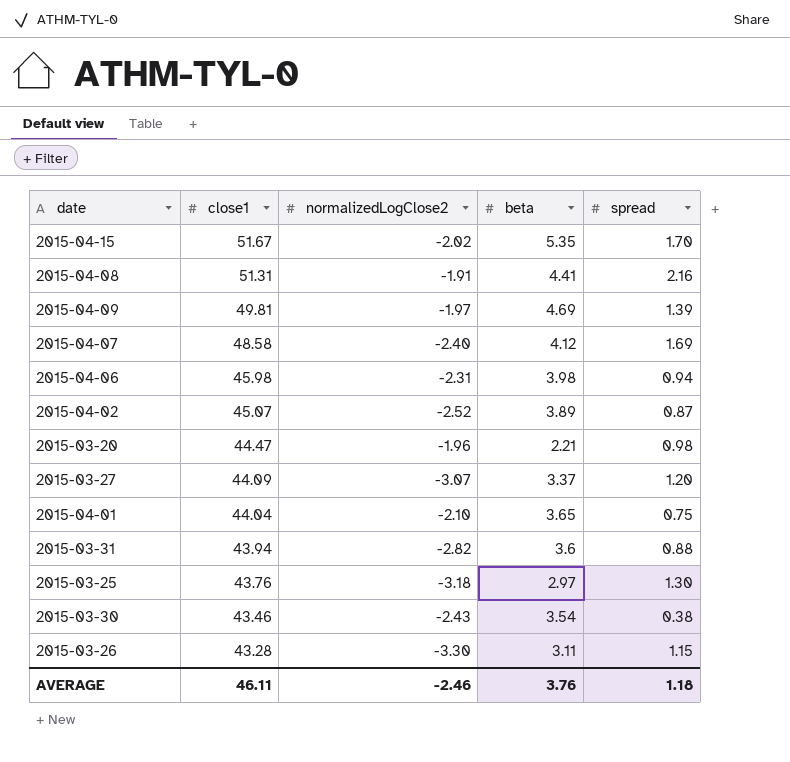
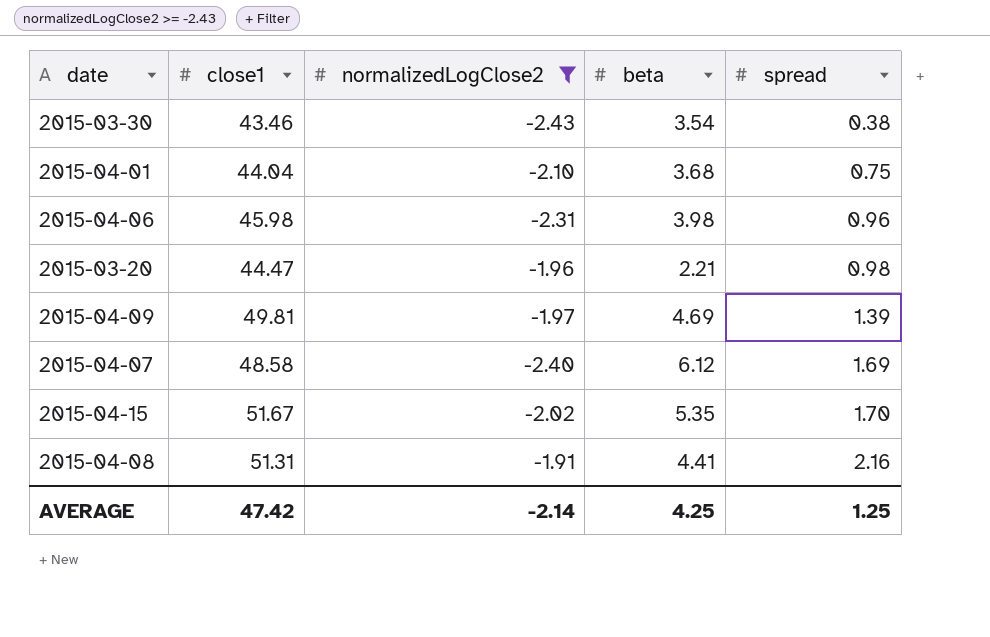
filter: none -> normalizedLogClose2 >= -2.43
row order: close1 descending -> spread ascending
2015-04-01 | beta: 3.65 -> 3.68
2015-04-06 | spread: 0.94 -> 0.96
2015-04-07 | beta: 4.12 -> 6.12
AVERAGE | close1: 46.11 -> 47.42
AVERAGE | normalizedLogClose2: -2.46 -> -2.14
AVERAGE | beta: 3.76 -> 4.25
AVERAGE | spread: 1.18 -> 1.25

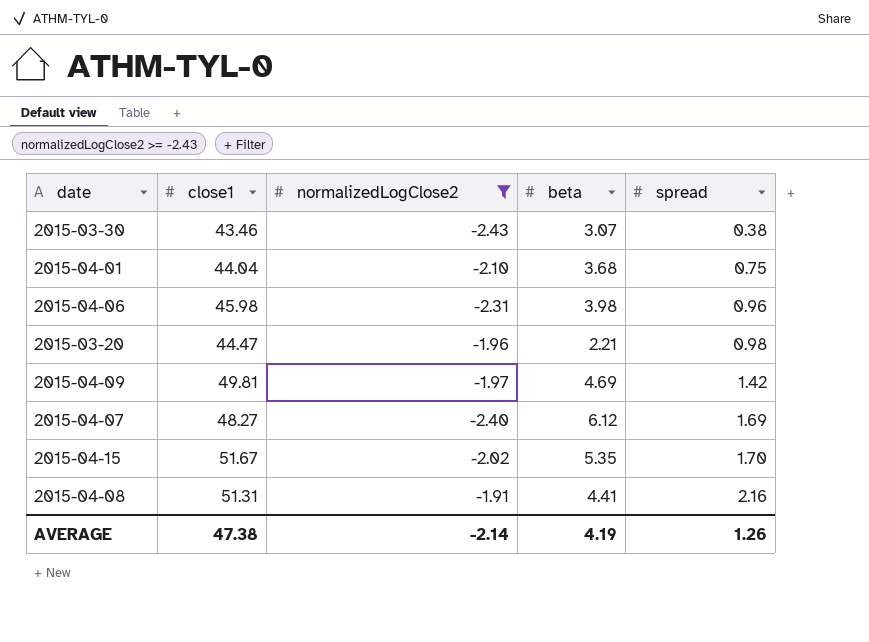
2015-03-30 | beta: 3.54 -> 3.07
2015-04-09 | spread: 1.39 -> 1.42
2015-04-07 | close1: 48.58 -> 48.27
AVERAGE | close1: 47.42 -> 47.38
AVERAGE | beta: 4.25 -> 4.19
AVERAGE | spread: 1.25 -> 1.26

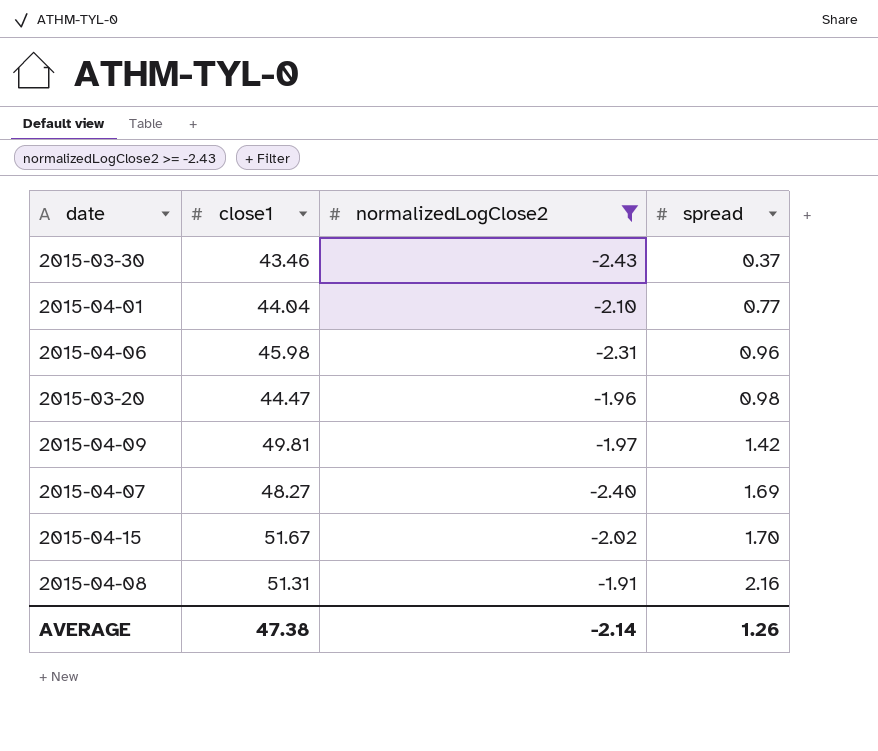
column beta | position: 4 -> none
2015-03-30 | spread: 0.38 -> 0.37
2015-04-01 | spread: 0.75 -> 0.77

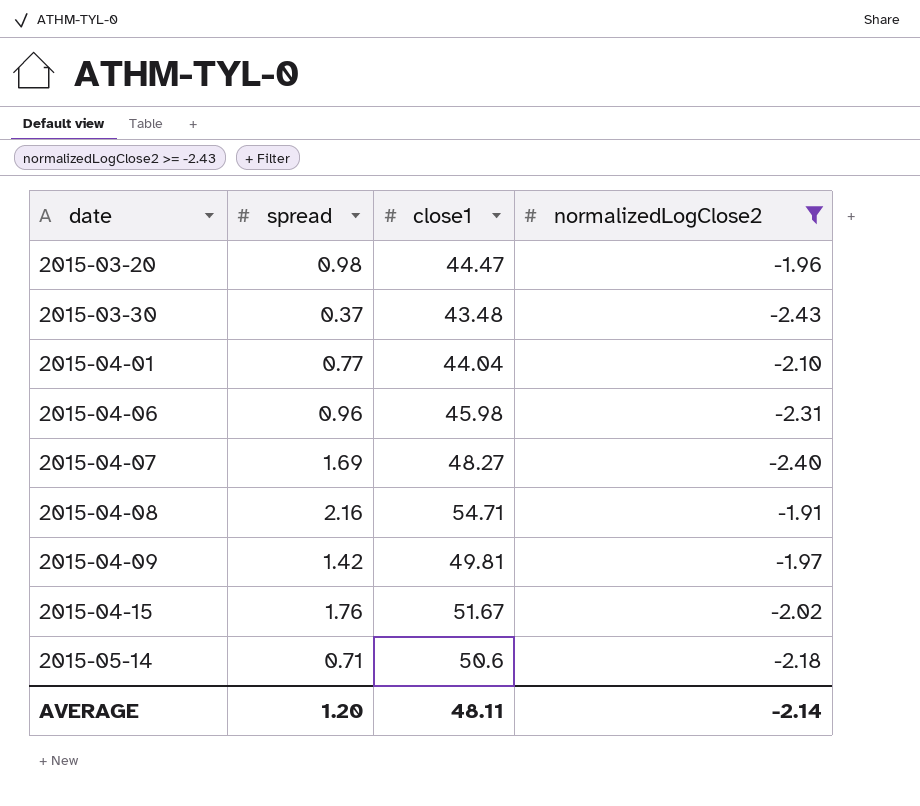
row order: spread ascending -> date ascending
column spread | position: 4 -> 2
2015-03-30 | close1: 43.46 -> 43.48
2015-04-08 | close1: 51.31 -> 54.71
2015-04-15 | spread: 1.70 -> 1.76
row 2015-05-14: none -> 0.71 | 50.6 | -2.18
AVERAGE | spread: 1.26 -> 1.20
AVERAGE | close1: 47.38 -> 48.11

